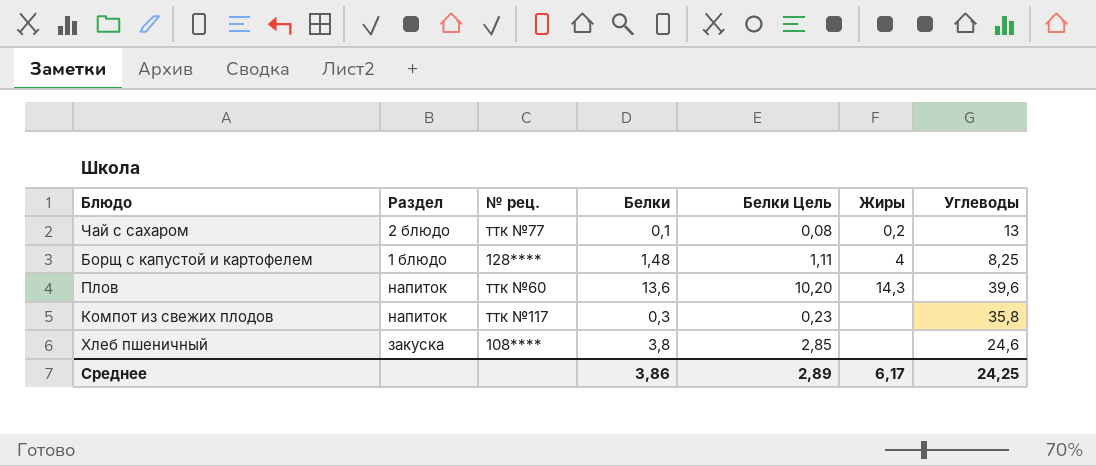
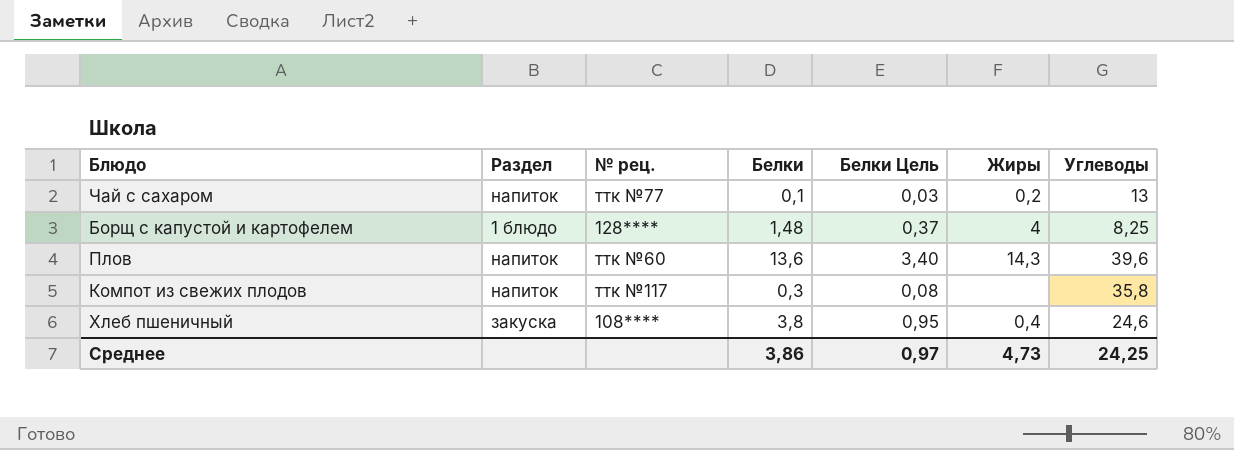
column Белки Цель | formula: [Белки] * 0,75 -> [Белки] * 0,25
Чай с сахаром | Раздел: 2 блюдо -> напиток
Хлеб пшеничный | Жиры: none -> 0,4
Среднее | Белки Цель: 2,89 -> 0,97
Среднее | Жиры: 6,17 -> 4,73

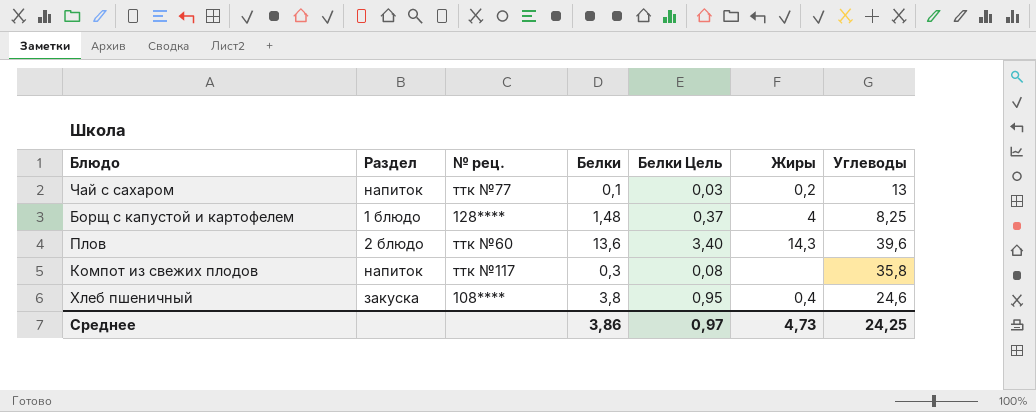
Плов | Раздел: напиток -> 2 блюдо

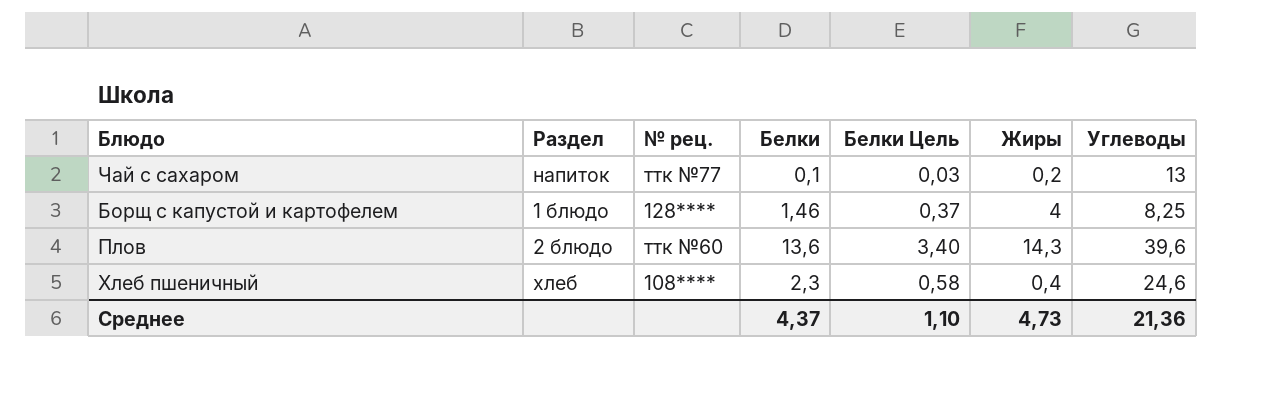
row Компот из свежих плодов: напиток | ттк №117 | 0,3 | 0,08 | none | 35,8 -> none
Борщ с капустой и картофелем | Белки: 1,48 -> 1,46
Хлеб пшеничный | Раздел: закуска -> хлеб
Хлеб пшеничный | Белки: 3,8 -> 2,3
Хлеб пшеничный | Белки Цель: 0,95 -> 0,58
Среднее | Белки: 3,86 -> 4,37
Среднее | Белки Цель: 0,97 -> 1,10
Среднее | Углеводы: 24,25 -> 21,36

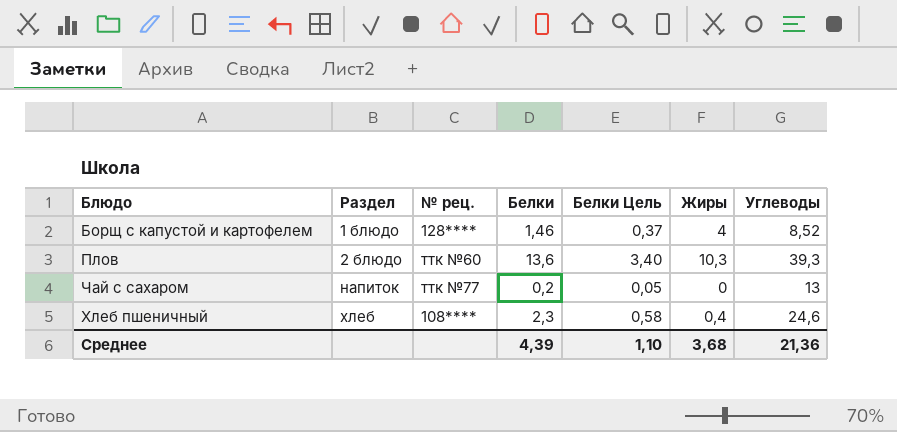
row order: none -> Раздел ascending
Борщ с капустой и картофелем | Углеводы: 8,25 -> 8,52
Плов | Жиры: 14,3 -> 10,3
Плов | Углеводы: 39,6 -> 39,3
Чай с сахаром | Белки: 0,1 -> 0,2
Чай с сахаром | Белки Цель: 0,03 -> 0,05
Чай с сахаром | Жиры: 0,2 -> 0
Среднее | Белки: 4,37 -> 4,39
Среднее | Жиры: 4,73 -> 3,68

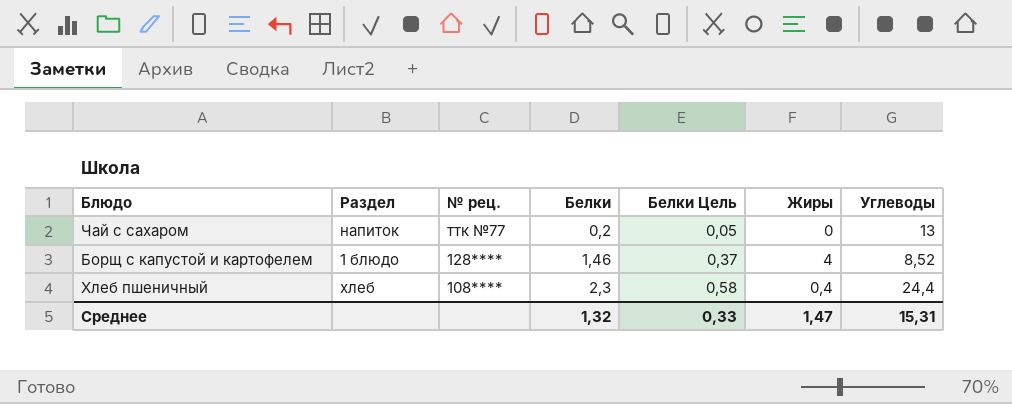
row order: Раздел ascending -> № рец. descending
row Плов: 2 блюдо | ттк №60 | 13,6 | 3,40 | 10,3 | 39,3 -> none
Хлеб пшеничный | Углеводы: 24,6 -> 24,4
Среднее | Белки: 4,39 -> 1,32
Среднее | Белки Цель: 1,10 -> 0,33
Среднее | Жиры: 3,68 -> 1,47
Среднее | Углеводы: 21,36 -> 15,31

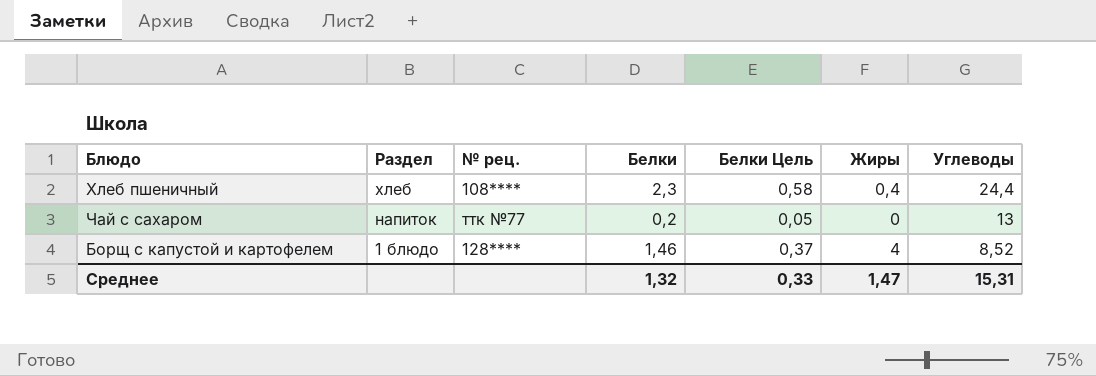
row order: № рец. descending -> Раздел descending

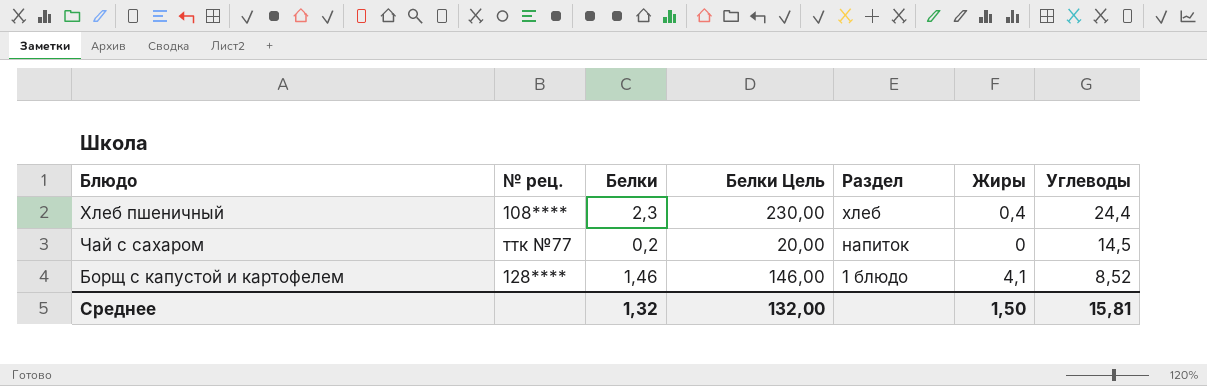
column Белки Цель | formula: [Белки] * 0,25 -> [Белки] * 100
column Раздел | position: 2 -> 5
Чай с сахаром | Углеводы: 13 -> 14,5
Борщ с капустой и картофелем | Жиры: 4 -> 4,1
Среднее | Белки Цель: 0,33 -> 132,00
Среднее | Жиры: 1,47 -> 1,50
Среднее | Углеводы: 15,31 -> 15,81

